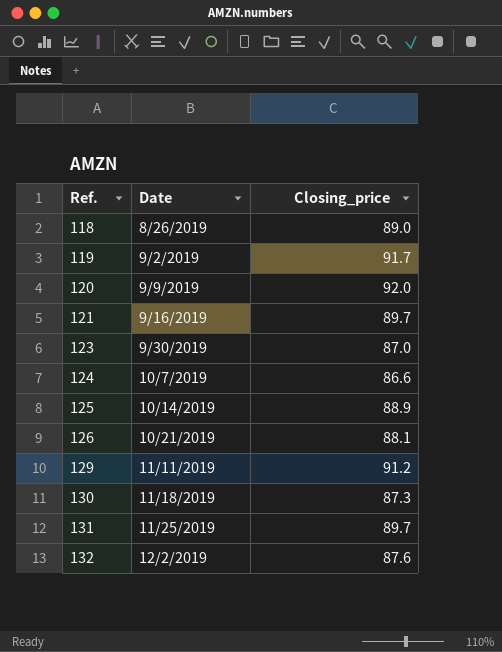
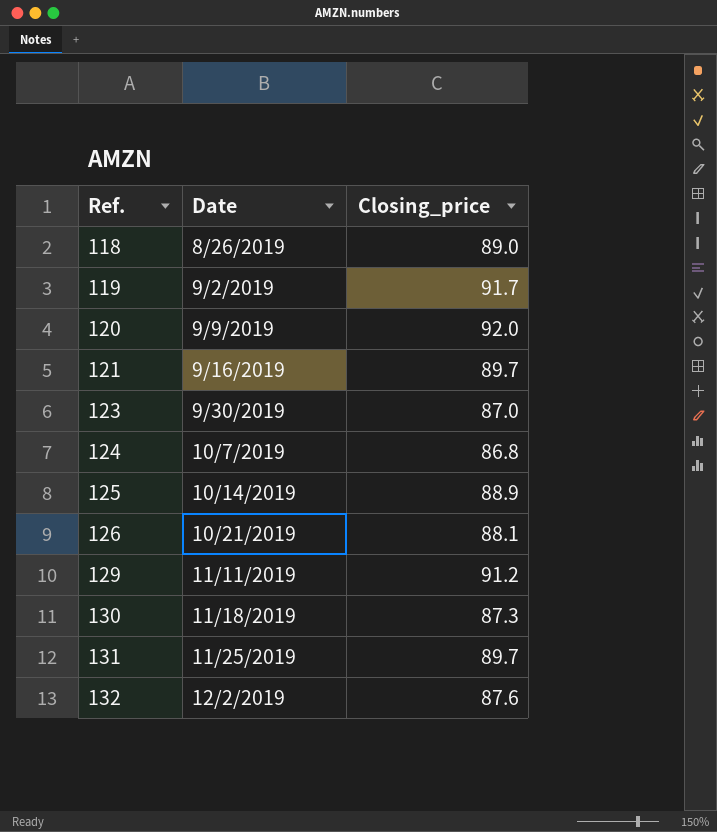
124 | Closing_price: 86.6 -> 86.8

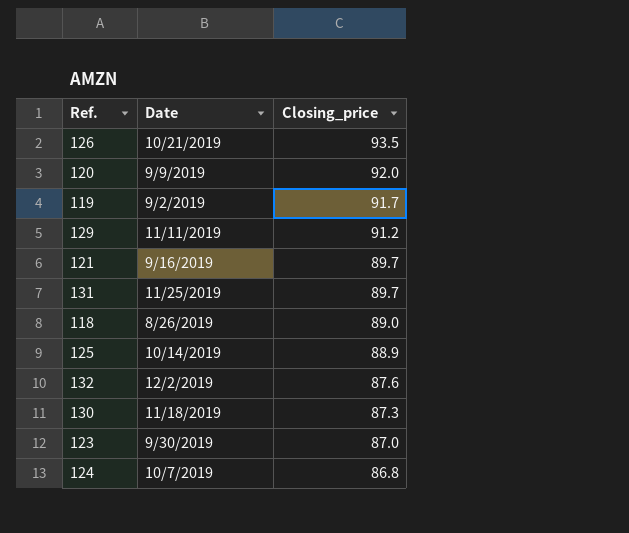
row order: Ref. ascending -> Closing_price descending
126 | Closing_price: 88.1 -> 93.5

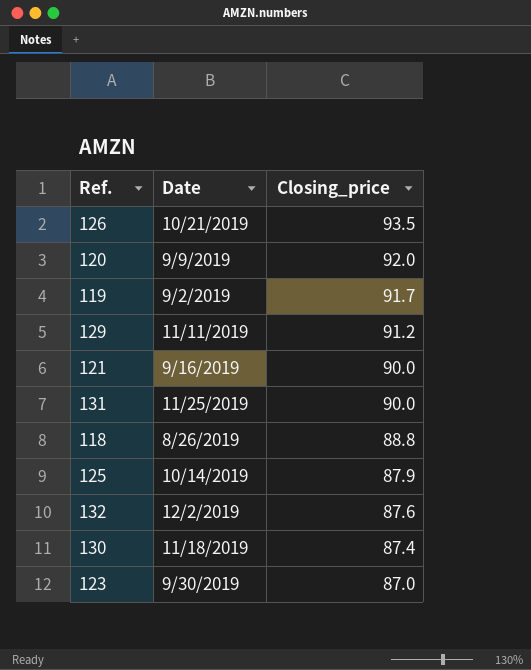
row 124: 10/7/2019 | 86.8 -> none
121 | Closing_price: 89.7 -> 90.0
131 | Closing_price: 89.7 -> 90.0
118 | Closing_price: 89.0 -> 88.8
125 | Closing_price: 88.9 -> 87.9
130 | Closing_price: 87.3 -> 87.4

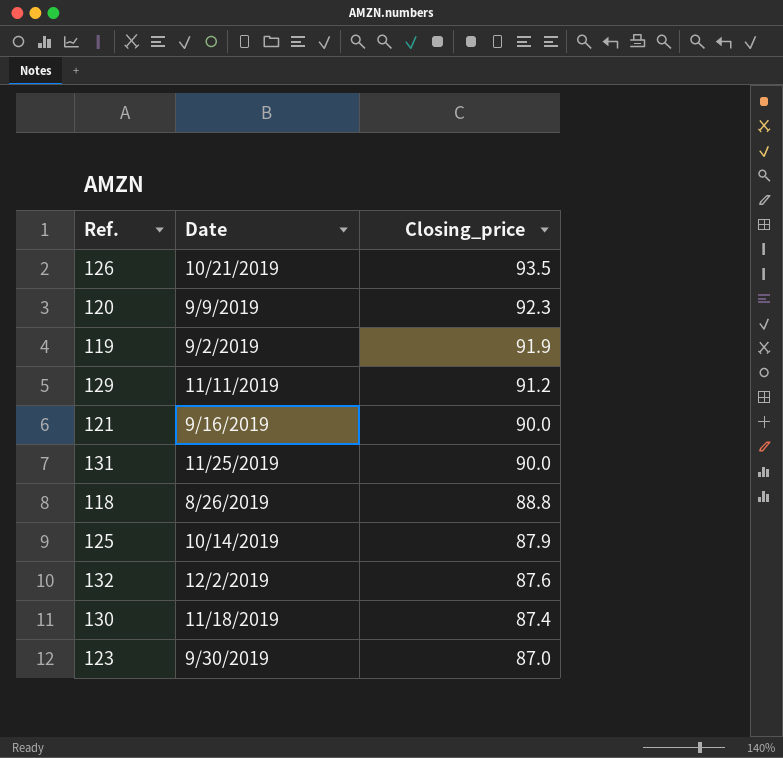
120 | Closing_price: 92.0 -> 92.3
119 | Closing_price: 91.7 -> 91.9

